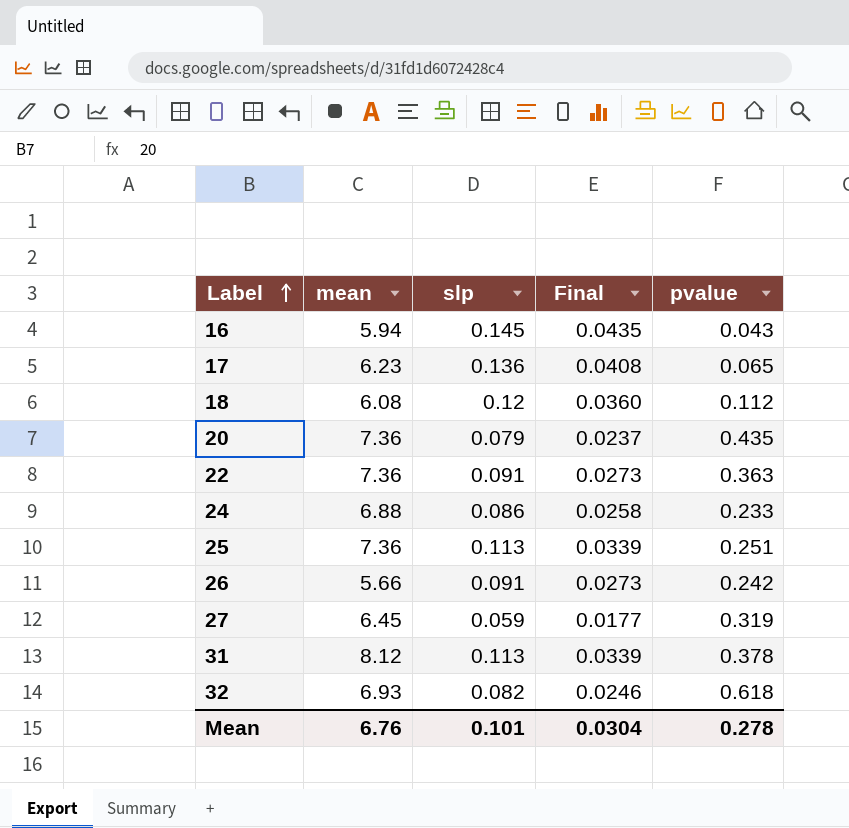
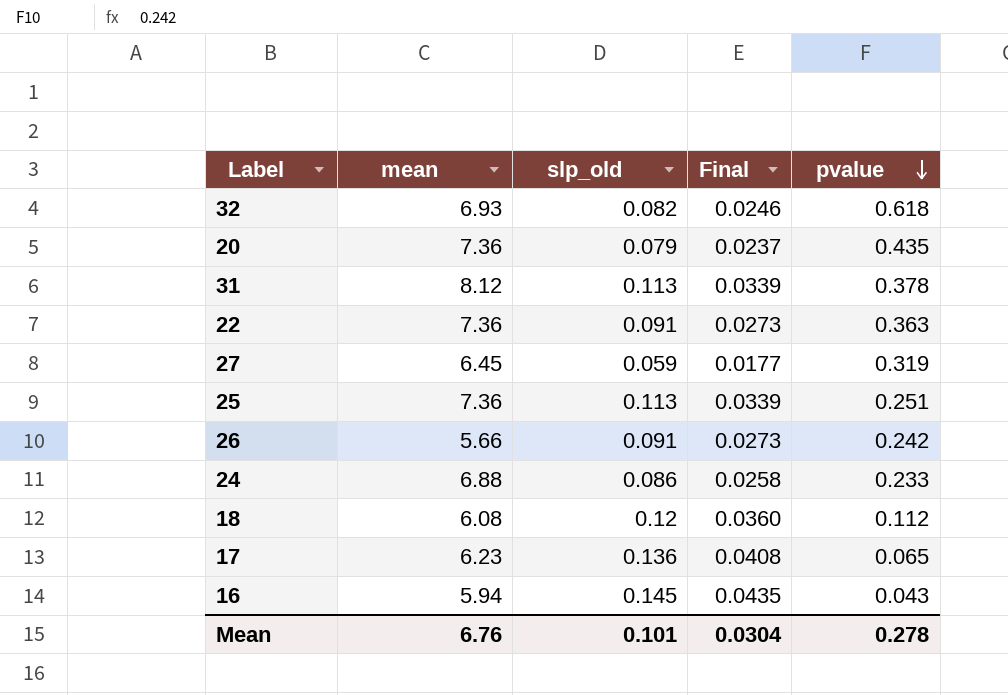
row order: Label ascending -> pvalue descending
column name: slp -> slp_old

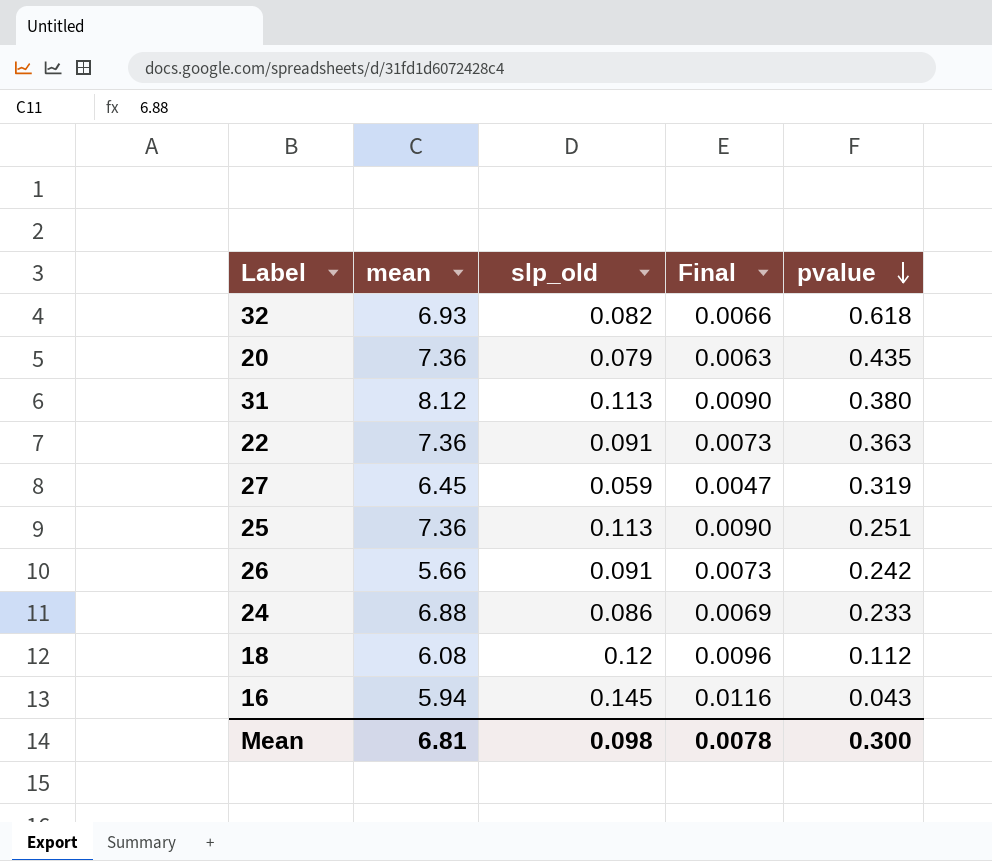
column Final | formula: [slp_old] * 0.3 -> [slp_old] * 0.08
row 17: 6.23 | 0.136 | 0.0408 | 0.065 -> none
31 | pvalue: 0.378 -> 0.380
Mean | mean: 6.76 -> 6.81
Mean | slp_old: 0.101 -> 0.098
Mean | Final: 0.0304 -> 0.0078
Mean | pvalue: 0.278 -> 0.300

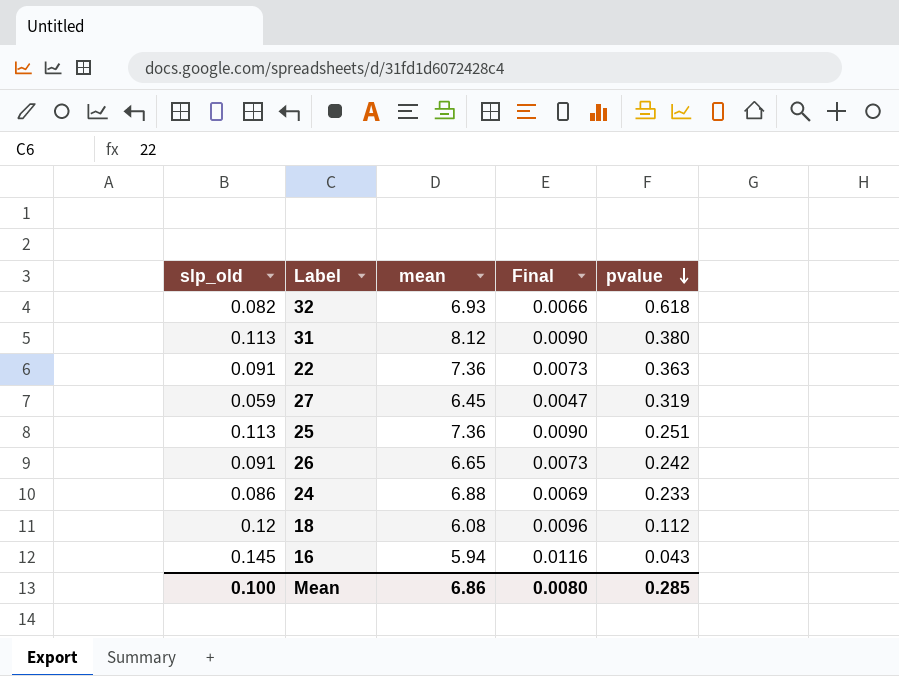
column slp_old | position: 3 -> 1
row 20: 7.36 | 0.079 | 0.0063 | 0.435 -> none
26 | mean: 5.66 -> 6.65
Mean | slp_old: 0.098 -> 0.100
Mean | mean: 6.81 -> 6.86
Mean | Final: 0.0078 -> 0.0080
Mean | pvalue: 0.300 -> 0.285

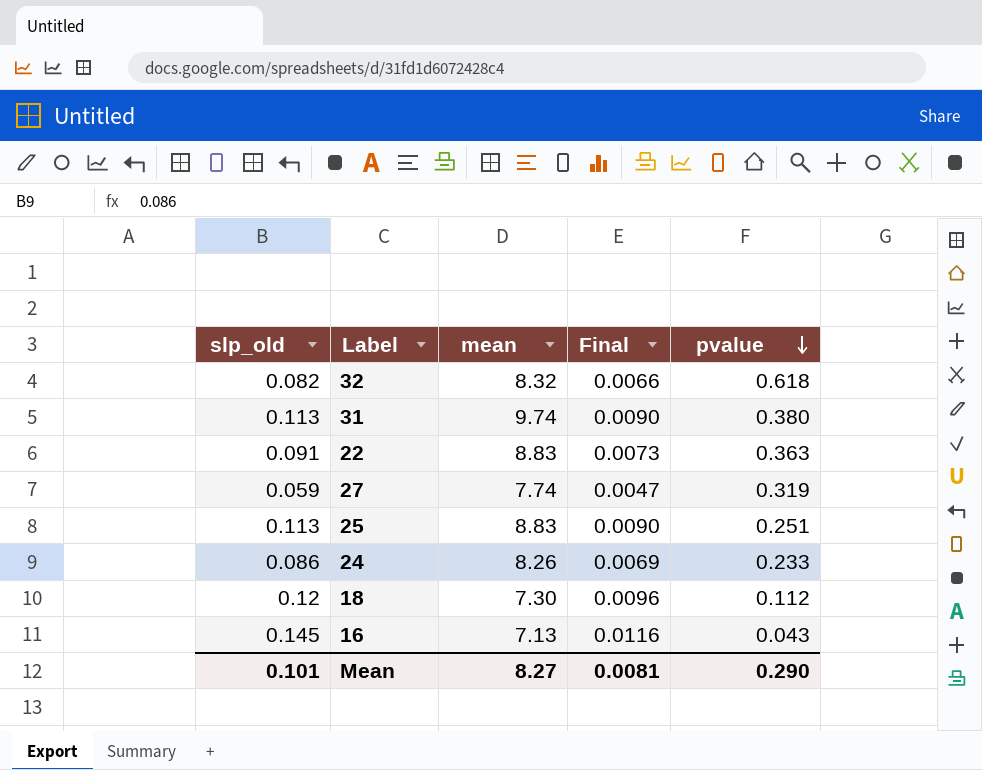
row 26: 0.091 | 6.65 | 0.0073 | 0.242 -> none
32 | mean: 6.93 -> 8.32
31 | mean: 8.12 -> 9.74
22 | mean: 7.36 -> 8.83
27 | mean: 6.45 -> 7.74
25 | mean: 7.36 -> 8.83
24 | mean: 6.88 -> 8.26
18 | mean: 6.08 -> 7.30
16 | mean: 5.94 -> 7.13
Mean | slp_old: 0.100 -> 0.101
Mean | mean: 6.86 -> 8.27
Mean | Final: 0.0080 -> 0.0081
Mean | pvalue: 0.285 -> 0.290

